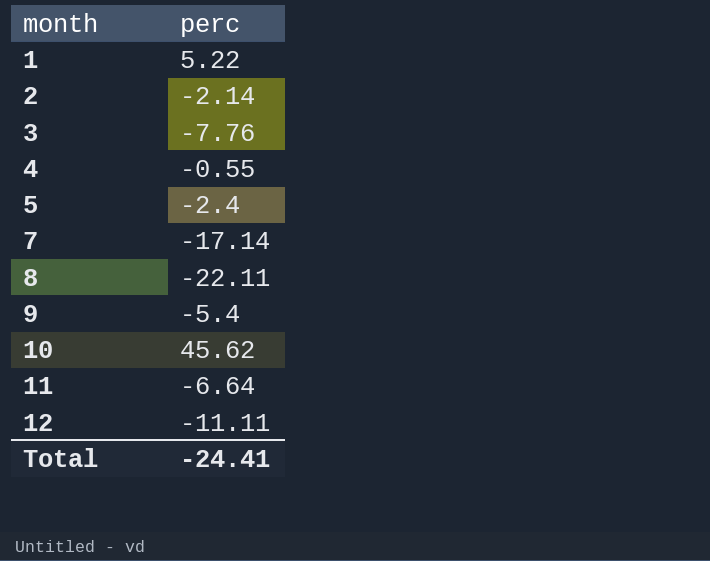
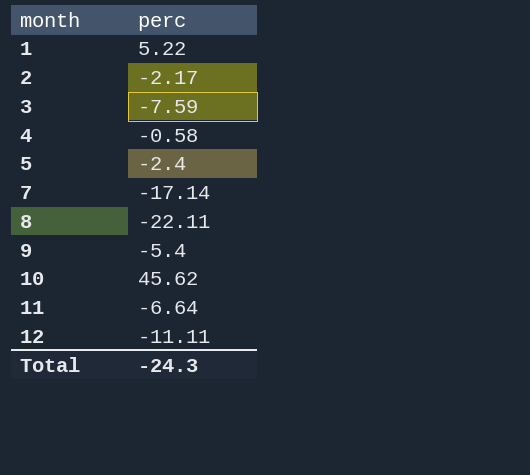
2 | perc: -2.14 -> -2.17
3 | perc: -7.76 -> -7.59
4 | perc: -0.55 -> -0.58
Total | perc: -24.41 -> -24.3

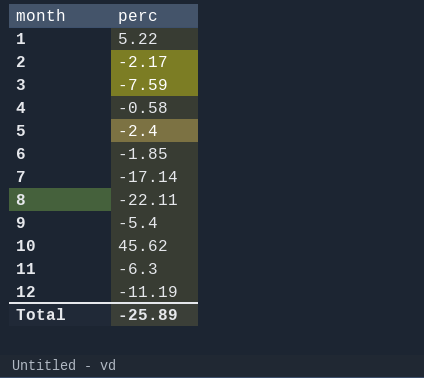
row 6: none -> -1.85
11 | perc: -6.64 -> -6.3
12 | perc: -11.11 -> -11.19
Total | perc: -24.3 -> -25.89

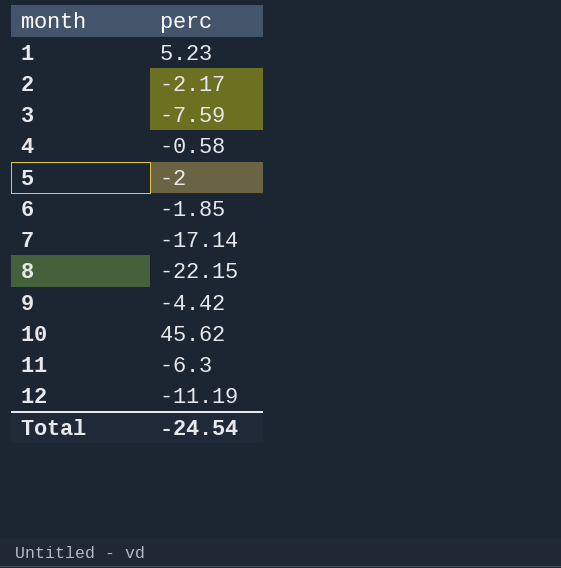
1 | perc: 5.22 -> 5.23
5 | perc: -2.4 -> -2
8 | perc: -22.11 -> -22.15
9 | perc: -5.4 -> -4.42
Total | perc: -25.89 -> -24.54

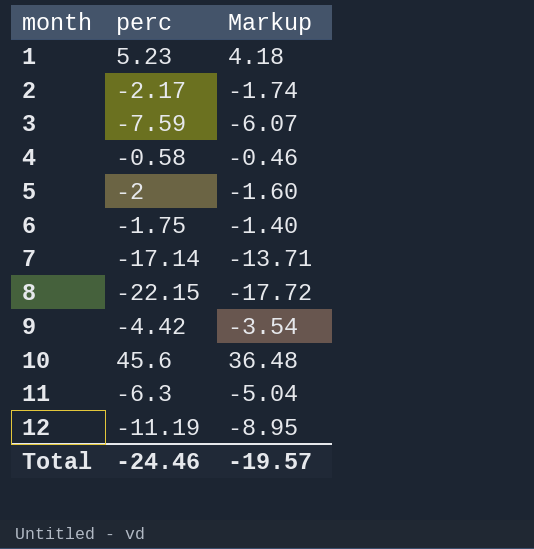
column Markup | formula: none -> [perc] * 0.8
6 | perc: -1.85 -> -1.75
10 | perc: 45.62 -> 45.6
Total | perc: -24.54 -> -24.46

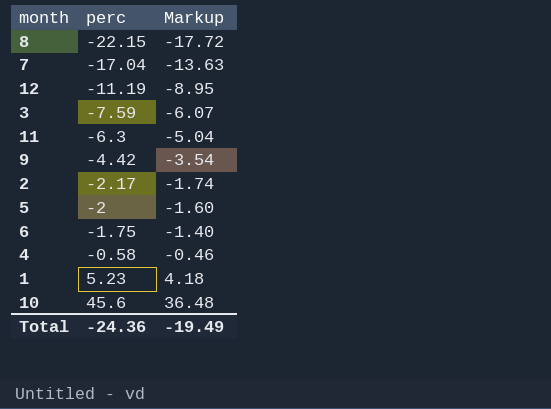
row order: month ascending -> perc ascending
7 | perc: -17.14 -> -17.04
7 | Markup: -13.71 -> -13.63
Total | perc: -24.46 -> -24.36
Total | Markup: -19.57 -> -19.49

